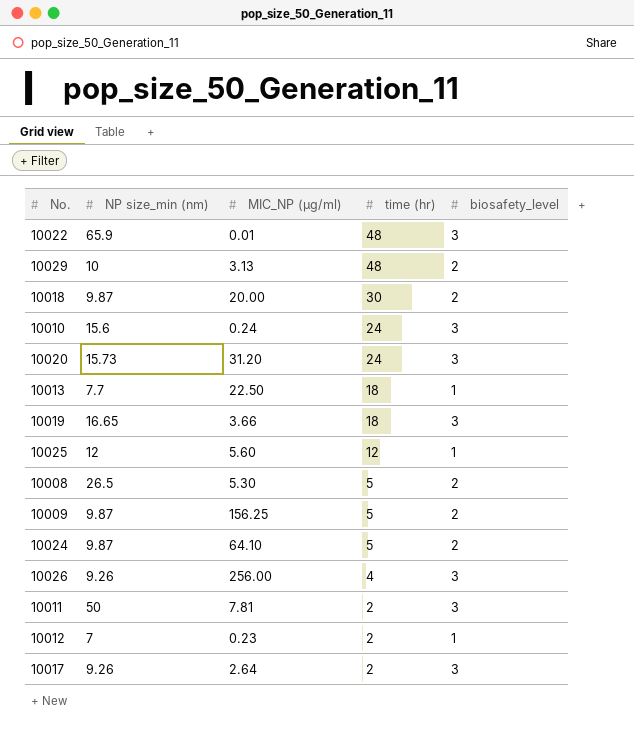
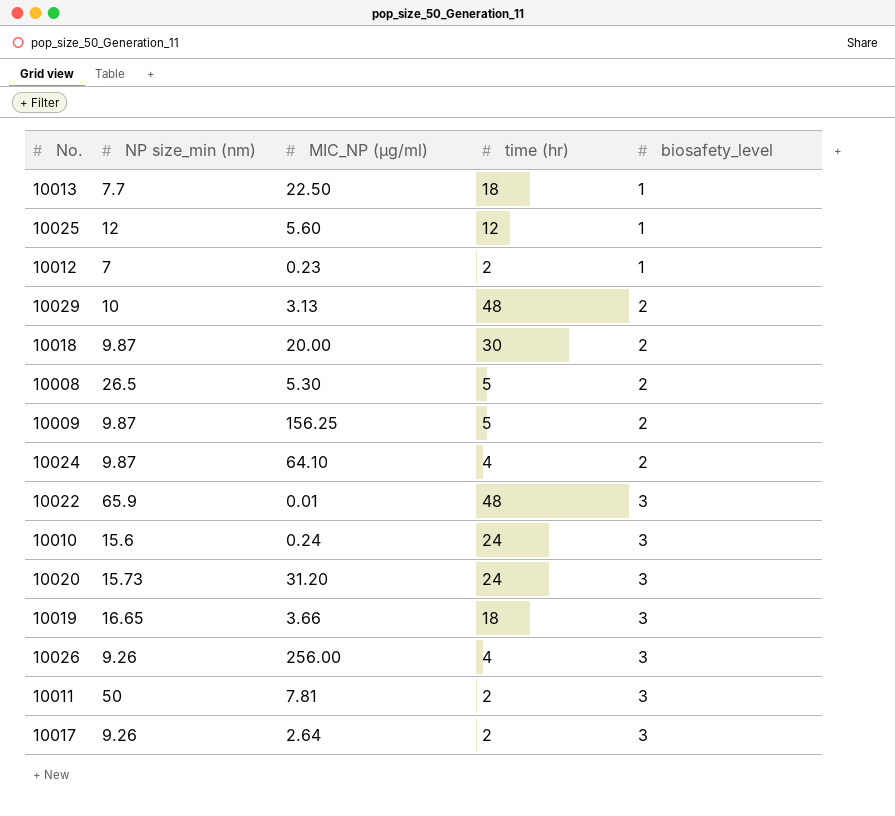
row order: time (hr) descending -> biosafety_level ascending
10024 | time (hr): 5 -> 4

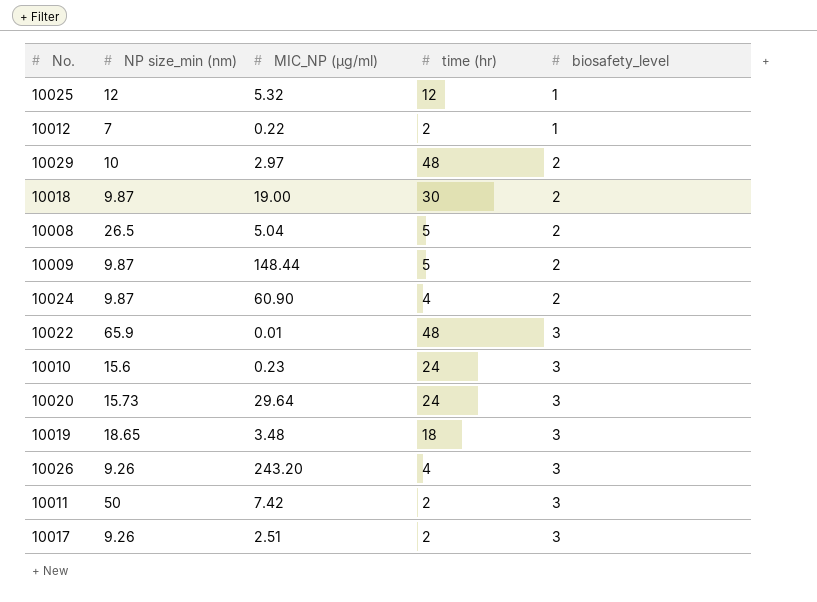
row 10013: 7.7 | 22.50 | 18 | 1 -> none
10025 | MIC_NP (μg/ml): 5.60 -> 5.32
10012 | MIC_NP (μg/ml): 0.23 -> 0.22
10029 | MIC_NP (μg/ml): 3.13 -> 2.97
10018 | MIC_NP (μg/ml): 20.00 -> 19.00
10008 | MIC_NP (μg/ml): 5.30 -> 5.04
10009 | MIC_NP (μg/ml): 156.25 -> 148.44
10024 | MIC_NP (μg/ml): 64.10 -> 60.90
10010 | MIC_NP (μg/ml): 0.24 -> 0.23
10020 | MIC_NP (μg/ml): 31.20 -> 29.64
10019 | NP size_min (nm): 16.65 -> 18.65
10019 | MIC_NP (μg/ml): 3.66 -> 3.48
10026 | MIC_NP (μg/ml): 256.00 -> 243.20
10011 | MIC_NP (μg/ml): 7.81 -> 7.42
10017 | MIC_NP (μg/ml): 2.64 -> 2.51

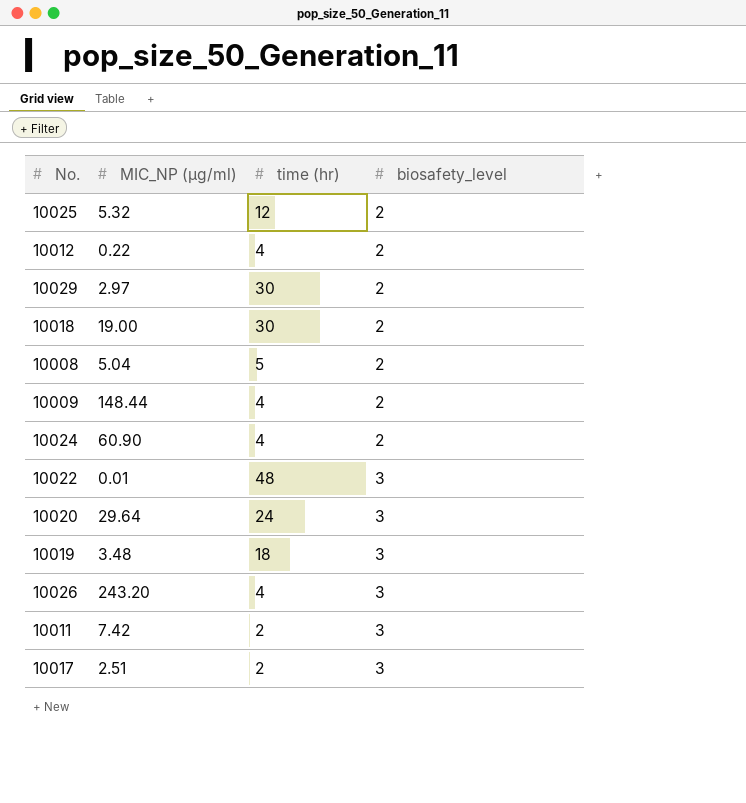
column NP size_min (nm) | position: 2 -> none
row 10010: 15.6 | 0.23 | 24 | 3 -> none
10025 | biosafety_level: 1 -> 2
10012 | time (hr): 2 -> 4
10012 | biosafety_level: 1 -> 2
10029 | time (hr): 48 -> 30
10009 | time (hr): 5 -> 4

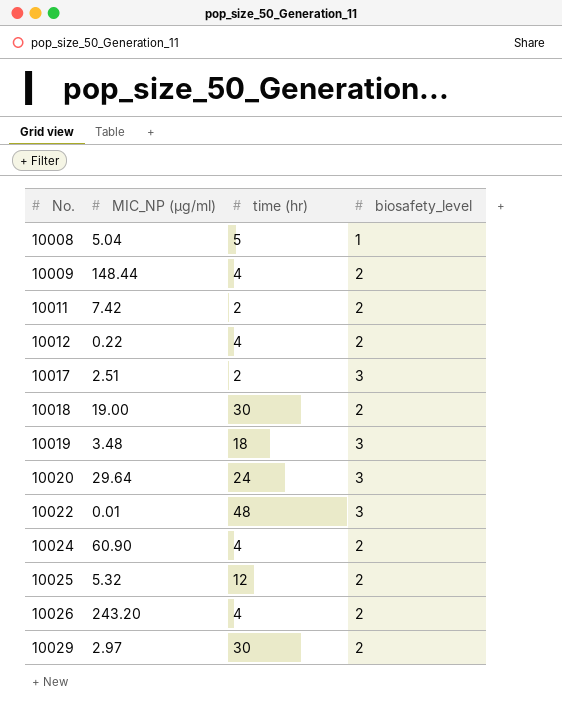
row order: biosafety_level ascending -> No. ascending
10008 | biosafety_level: 2 -> 1
10011 | biosafety_level: 3 -> 2
10026 | biosafety_level: 3 -> 2

